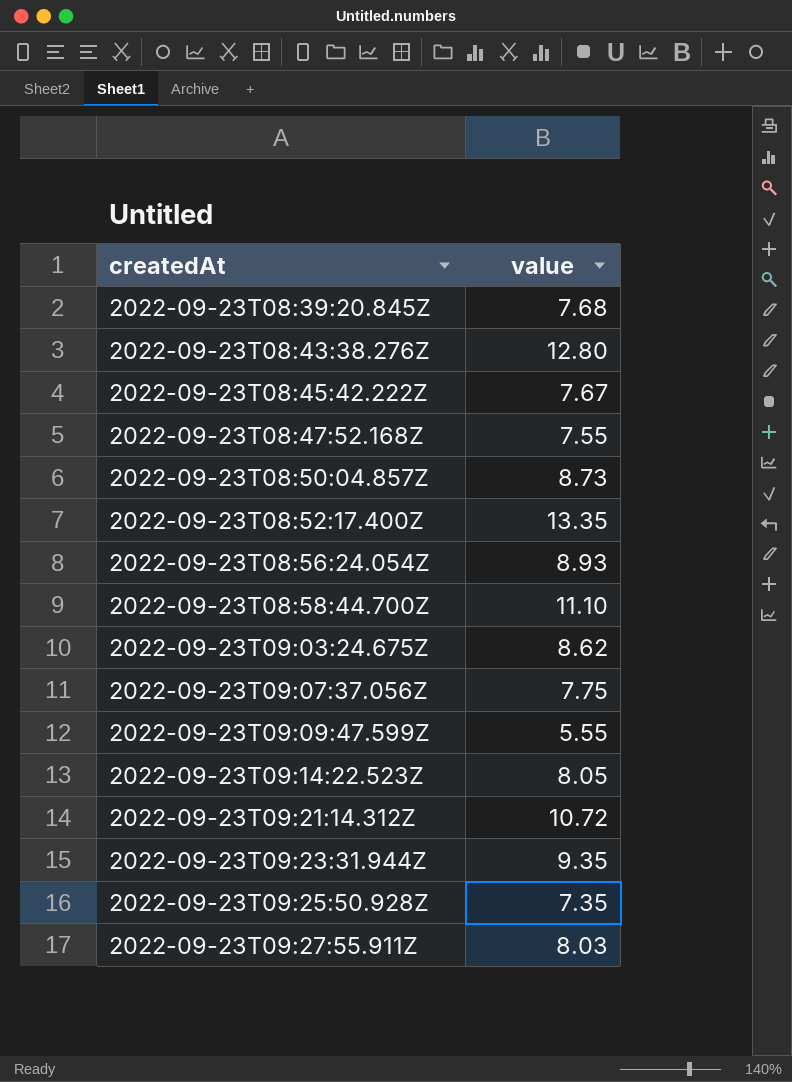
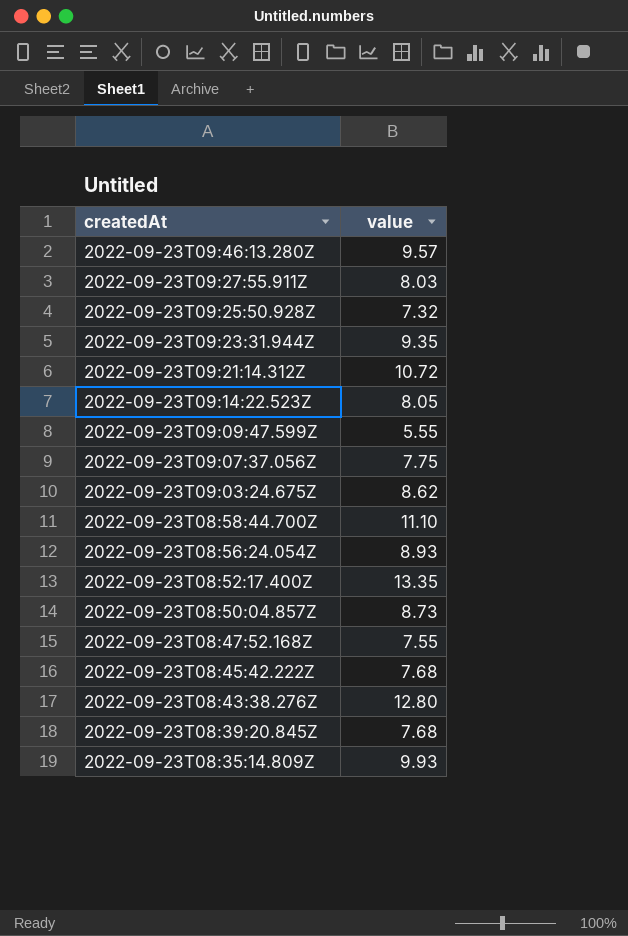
row order: createdAt ascending -> createdAt descending
row 2022-09-23T09:46:13.280Z: none -> 9.57
2022-09-23T09:25:50.928Z | value: 7.35 -> 7.32
2022-09-23T08:45:42.222Z | value: 7.67 -> 7.68
row 2022-09-23T08:35:14.809Z: none -> 9.93

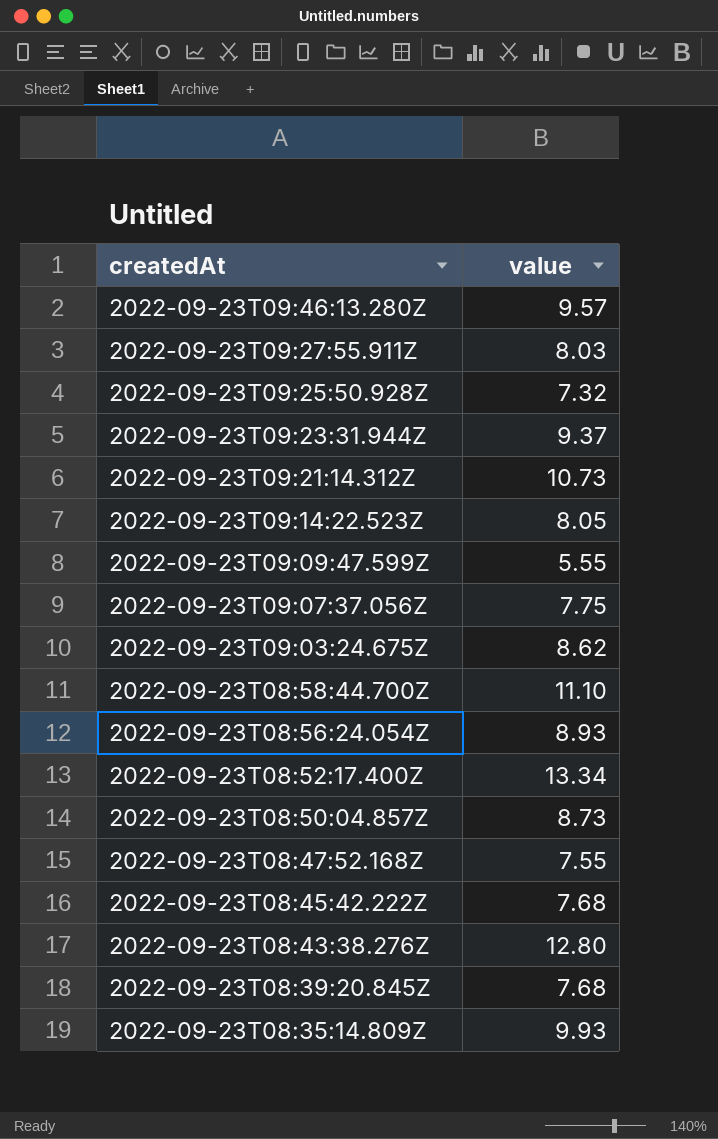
2022-09-23T09:23:31.944Z | value: 9.35 -> 9.37
2022-09-23T09:21:14.312Z | value: 10.72 -> 10.73
2022-09-23T08:52:17.400Z | value: 13.35 -> 13.34

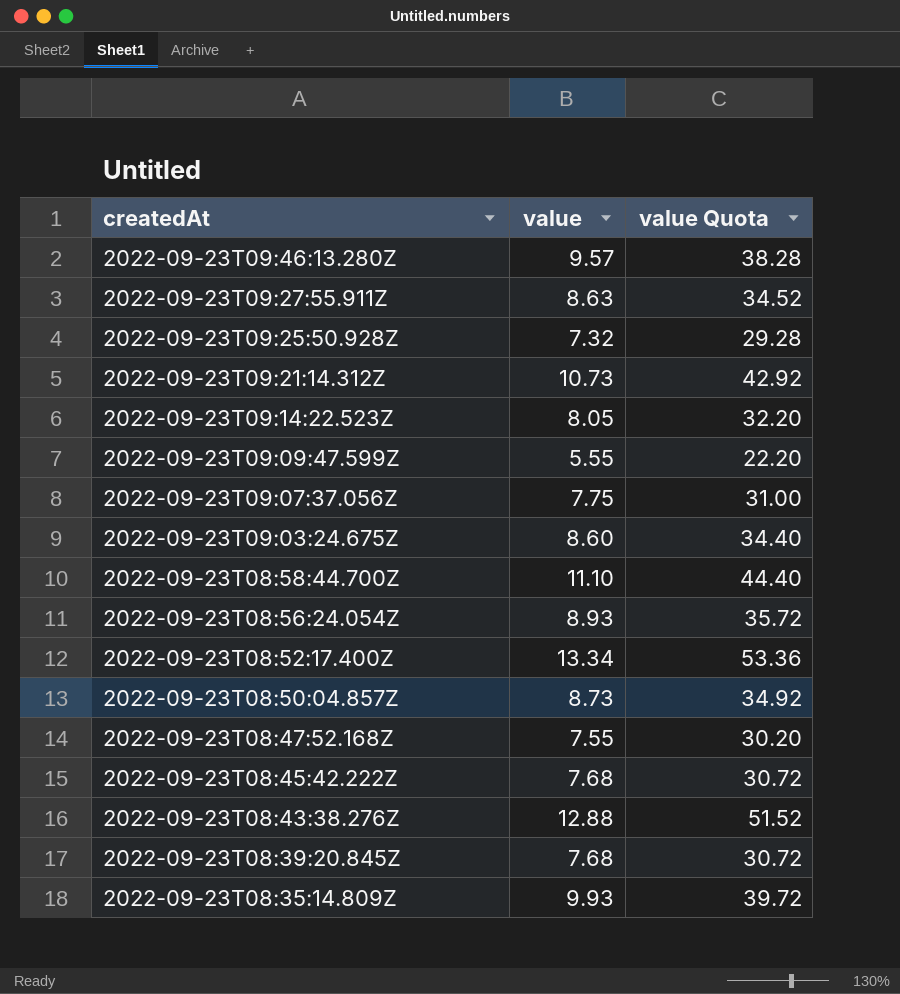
column value Quota | formula: none -> [value] * 4
row 2022-09-23T09:23:31.944Z: 9.37 -> none
2022-09-23T09:27:55.911Z | value: 8.03 -> 8.63
2022-09-23T09:03:24.675Z | value: 8.62 -> 8.60
2022-09-23T08:43:38.276Z | value: 12.80 -> 12.88

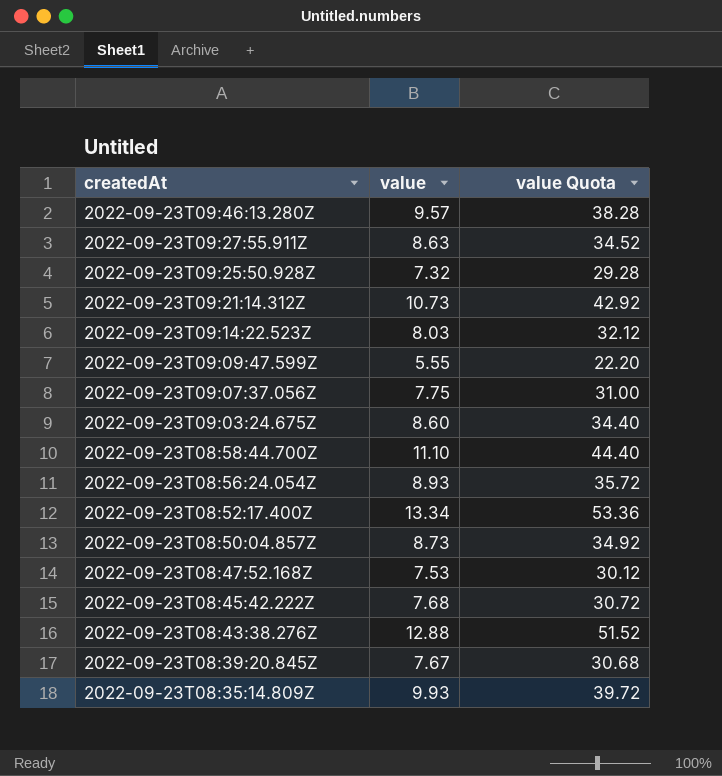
2022-09-23T09:14:22.523Z | value: 8.05 -> 8.03
2022-09-23T09:14:22.523Z | value Quota: 32.20 -> 32.12
2022-09-23T08:47:52.168Z | value: 7.55 -> 7.53
2022-09-23T08:47:52.168Z | value Quota: 30.20 -> 30.12
2022-09-23T08:39:20.845Z | value: 7.68 -> 7.67
2022-09-23T08:39:20.845Z | value Quota: 30.72 -> 30.68

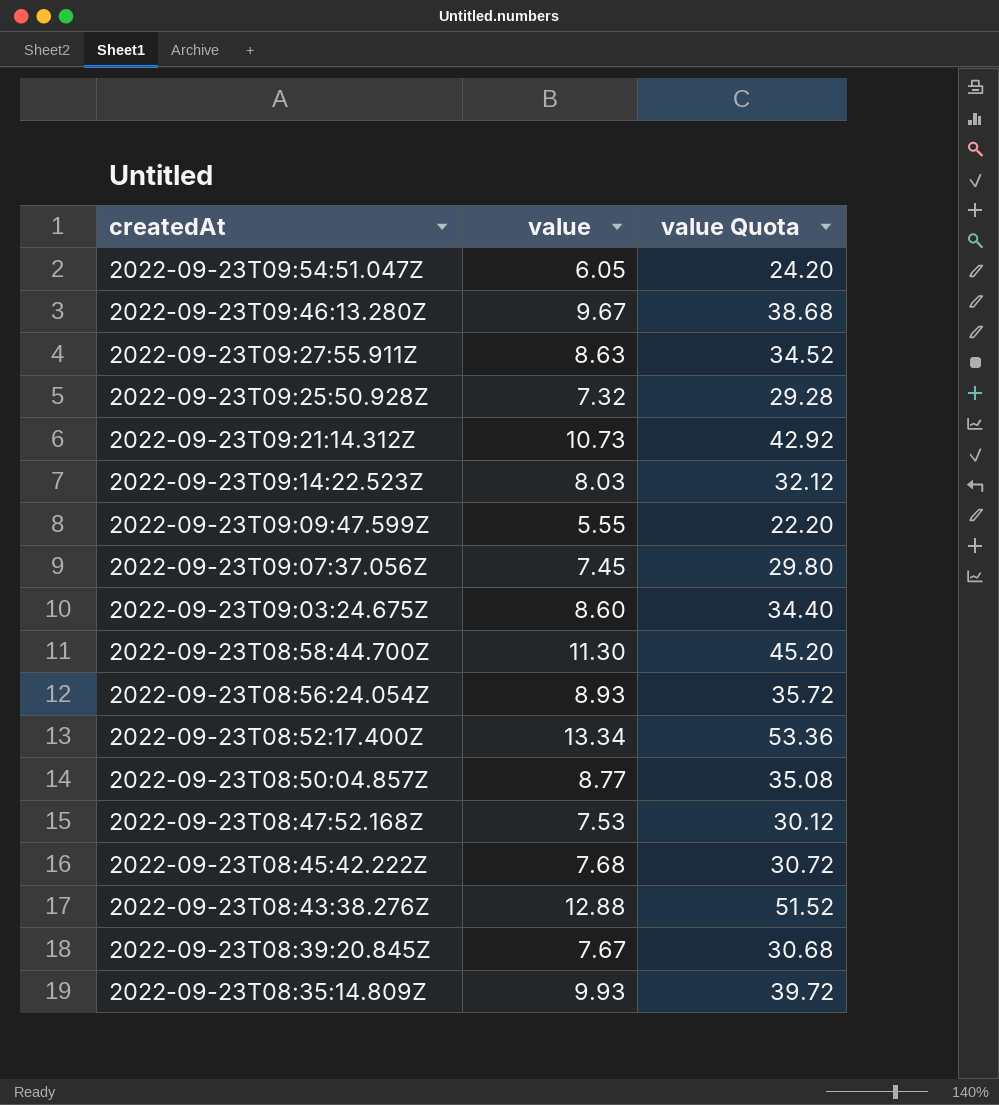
row 2022-09-23T09:54:51.047Z: none -> 6.05 | 24.20
2022-09-23T09:46:13.280Z | value: 9.57 -> 9.67
2022-09-23T09:46:13.280Z | value Quota: 38.28 -> 38.68
2022-09-23T09:07:37.056Z | value: 7.75 -> 7.45
2022-09-23T09:07:37.056Z | value Quota: 31.00 -> 29.80
2022-09-23T08:58:44.700Z | value: 11.10 -> 11.30
2022-09-23T08:58:44.700Z | value Quota: 44.40 -> 45.20
2022-09-23T08:50:04.857Z | value: 8.73 -> 8.77
2022-09-23T08:50:04.857Z | value Quota: 34.92 -> 35.08

